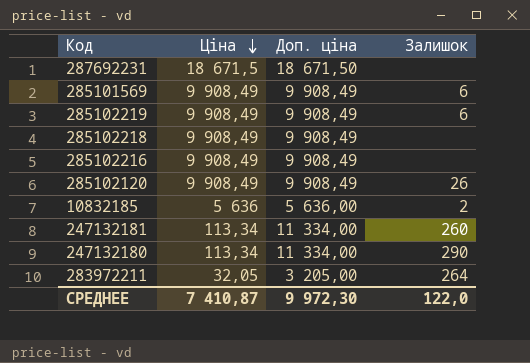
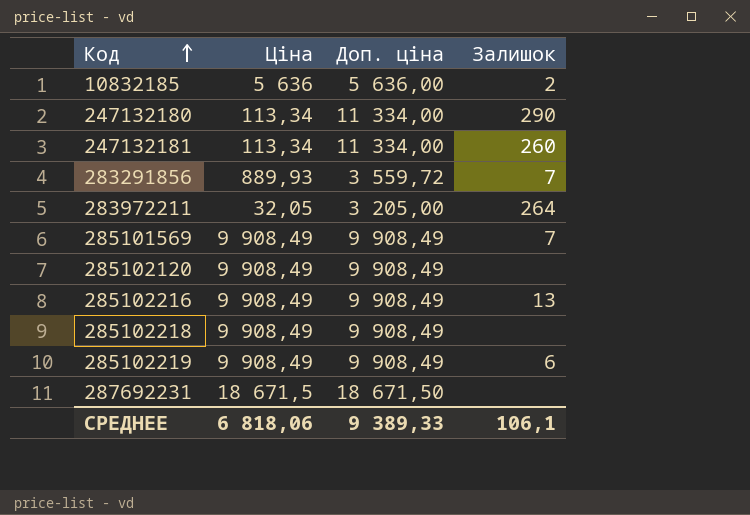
row order: Ціна descending -> Код ascending
row 283291856: none -> 889,93 | 3 559,72 | 7
285101569 | Залишок: 6 -> 7
285102120 | Залишок: 26 -> none
285102216 | Залишок: none -> 13
СРЕДНЕЕ | Ціна: 7 410,87 -> 6 818,06
СРЕДНЕЕ | Доп. ціна: 9 972,30 -> 9 389,33
СРЕДНЕЕ | Залишок: 122,0 -> 106,1

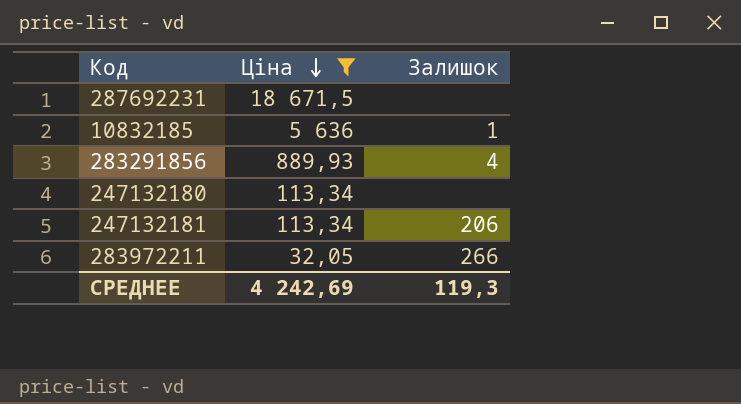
filter: none -> Ціна != 9 908,49
row order: Код ascending -> Ціна descending
column Доп. ціна | position: 3 -> none
10832185 | Залишок: 2 -> 1
283291856 | Залишок: 7 -> 4
247132180 | Залишок: 290 -> none
247132181 | Залишок: 260 -> 206
283972211 | Залишок: 264 -> 266
СРЕДНЕЕ | Ціна: 6 818,06 -> 4 242,69
СРЕДНЕЕ | Залишок: 106,1 -> 119,3

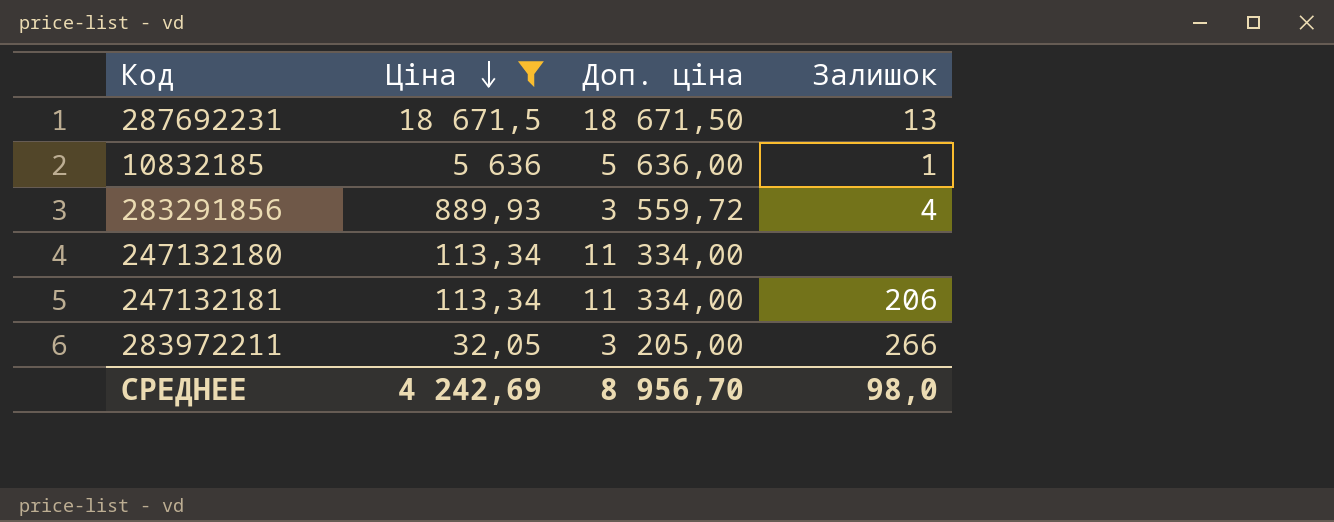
column Доп. ціна | position: none -> 3
287692231 | Залишок: none -> 13
СРЕДНЕЕ | Залишок: 119,3 -> 98,0

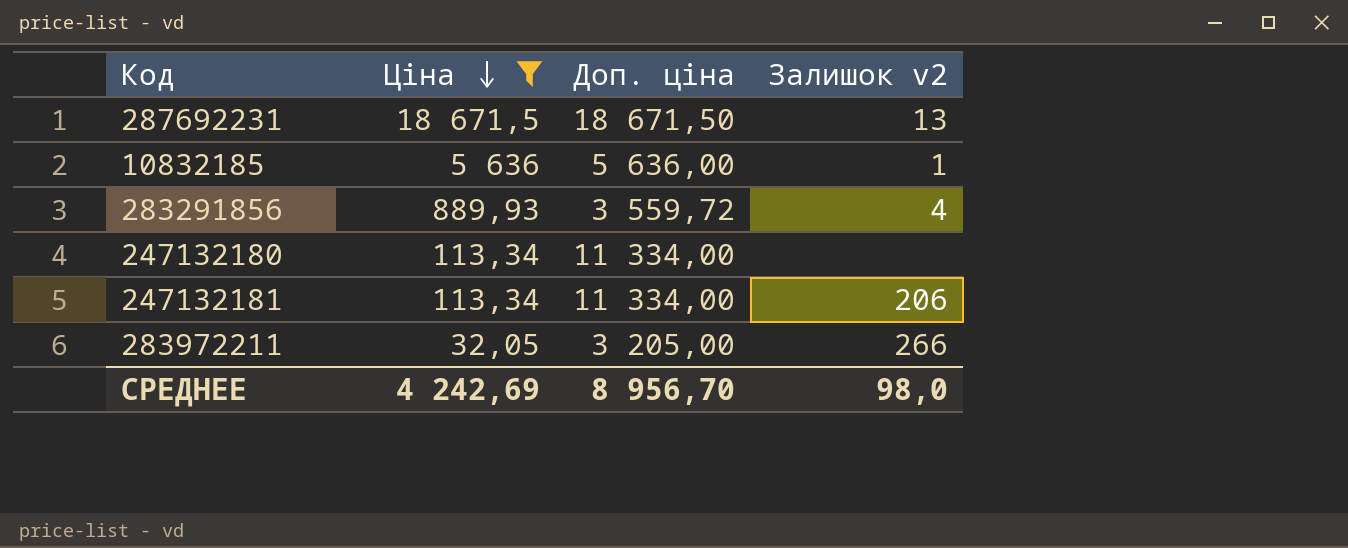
column name: Залишок -> Залишок v2

